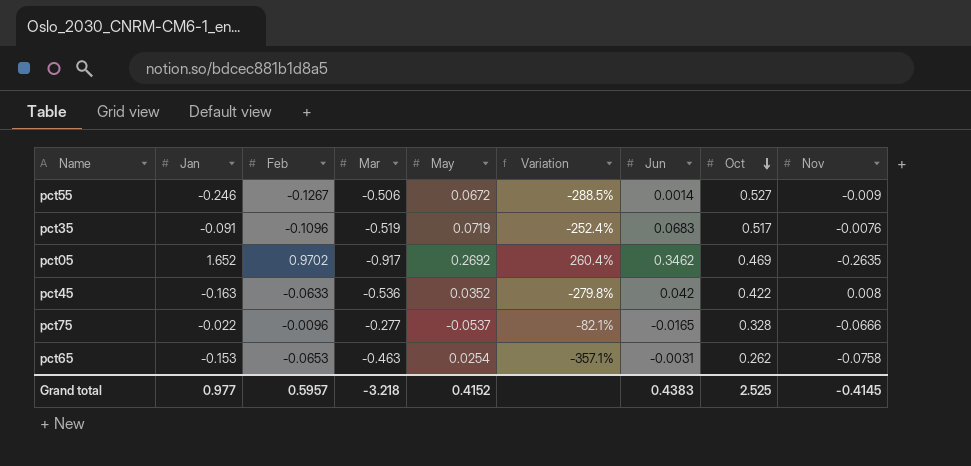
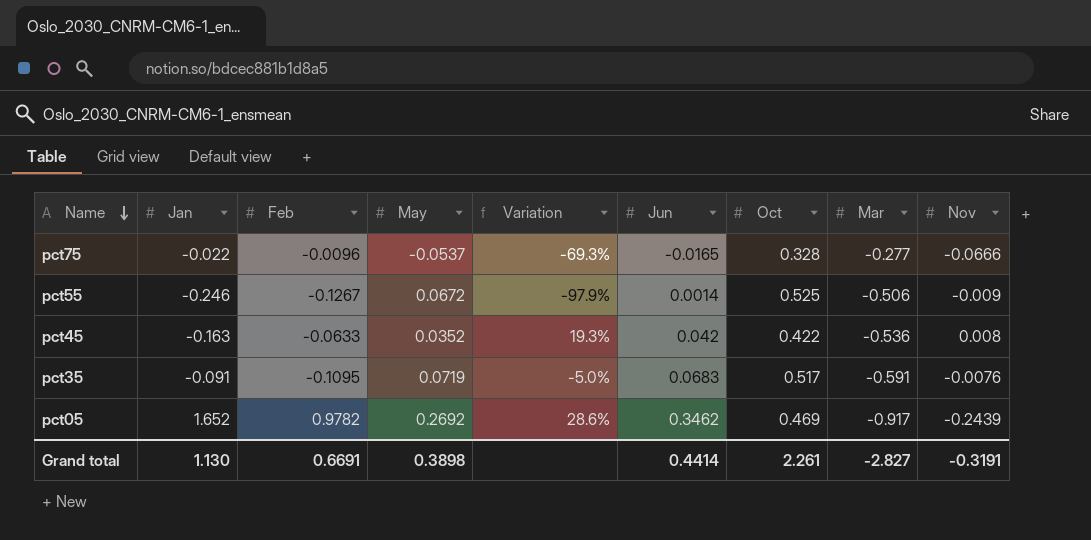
row order: Oct descending -> Name descending
column Variation | formula: ([Feb] - [May]) / [May] -> ([Jun] - [May]) / [May]
column Mar | position: 4 -> 8
row pct65: -0.153 | -0.0653 | -0.463 | 0.0254 | -357.1% | -0.0031 | 0.262 | -0.0758 -> none
pct55 | Oct: 0.527 -> 0.525
pct35 | Feb: -0.1096 -> -0.1095
pct35 | Mar: -0.519 -> -0.591
pct05 | Feb: 0.9702 -> 0.9782
pct05 | Nov: -0.2635 -> -0.2439
Grand total | Jan: 0.977 -> 1.130
Grand total | Feb: 0.5957 -> 0.6691
Grand total | May: 0.4152 -> 0.3898
Grand total | Jun: 0.4383 -> 0.4414
Grand total | Oct: 2.525 -> 2.261
Grand total | Mar: -3.218 -> -2.827
Grand total | Nov: -0.4145 -> -0.3191

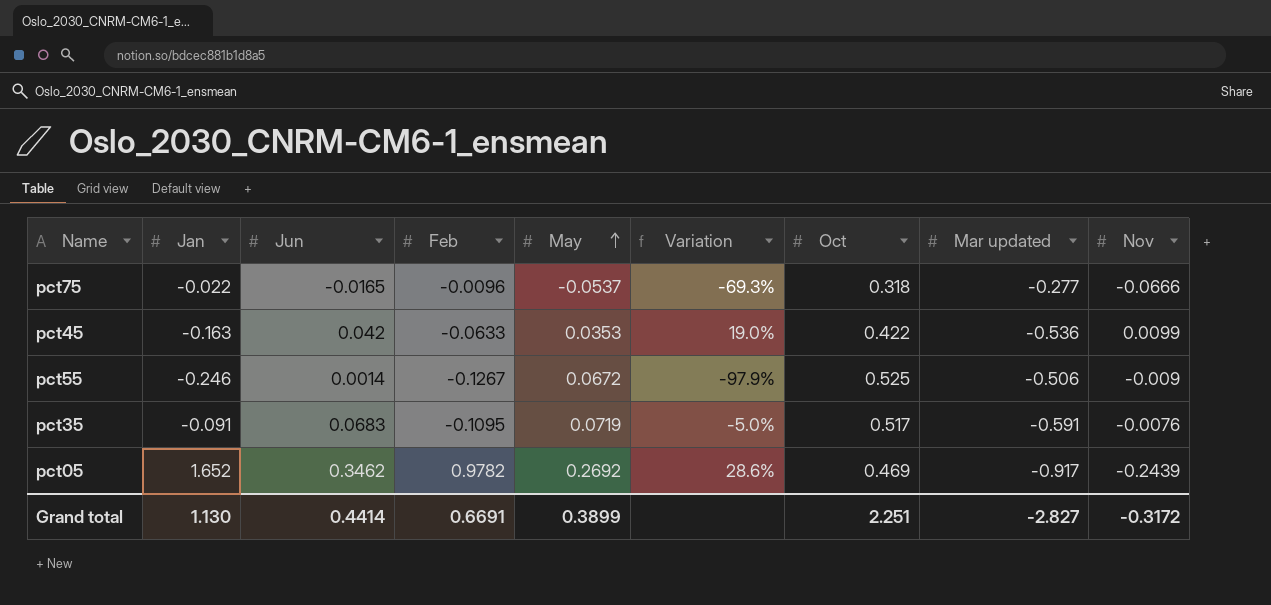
row order: Name descending -> May ascending
column Jun | position: 6 -> 3
column name: Mar -> Mar updated
pct75 | Oct: 0.328 -> 0.318
pct45 | May: 0.0352 -> 0.0353
pct45 | Variation: 19.3% -> 19.0%
pct45 | Nov: 0.008 -> 0.0099
Grand total | May: 0.3898 -> 0.3899
Grand total | Oct: 2.261 -> 2.251
Grand total | Nov: -0.3191 -> -0.3172

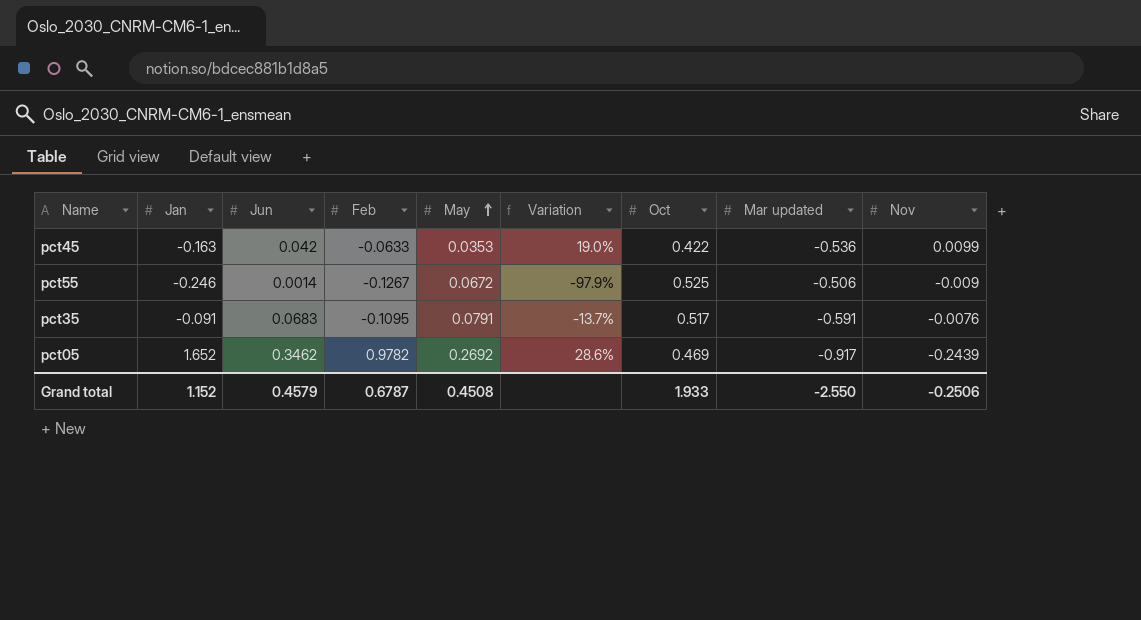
row pct75: -0.022 | -0.0165 | -0.0096 | -0.0537 | -69.3% | 0.318 | -0.277 | -0.0666 -> none
pct35 | May: 0.0719 -> 0.0791
pct35 | Variation: -5.0% -> -13.7%
Grand total | Jan: 1.130 -> 1.152
Grand total | Jun: 0.4414 -> 0.4579
Grand total | Feb: 0.6691 -> 0.6787
Grand total | May: 0.3899 -> 0.4508
Grand total | Oct: 2.251 -> 1.933
Grand total | Mar updated: -2.827 -> -2.550
Grand total | Nov: -0.3172 -> -0.2506

